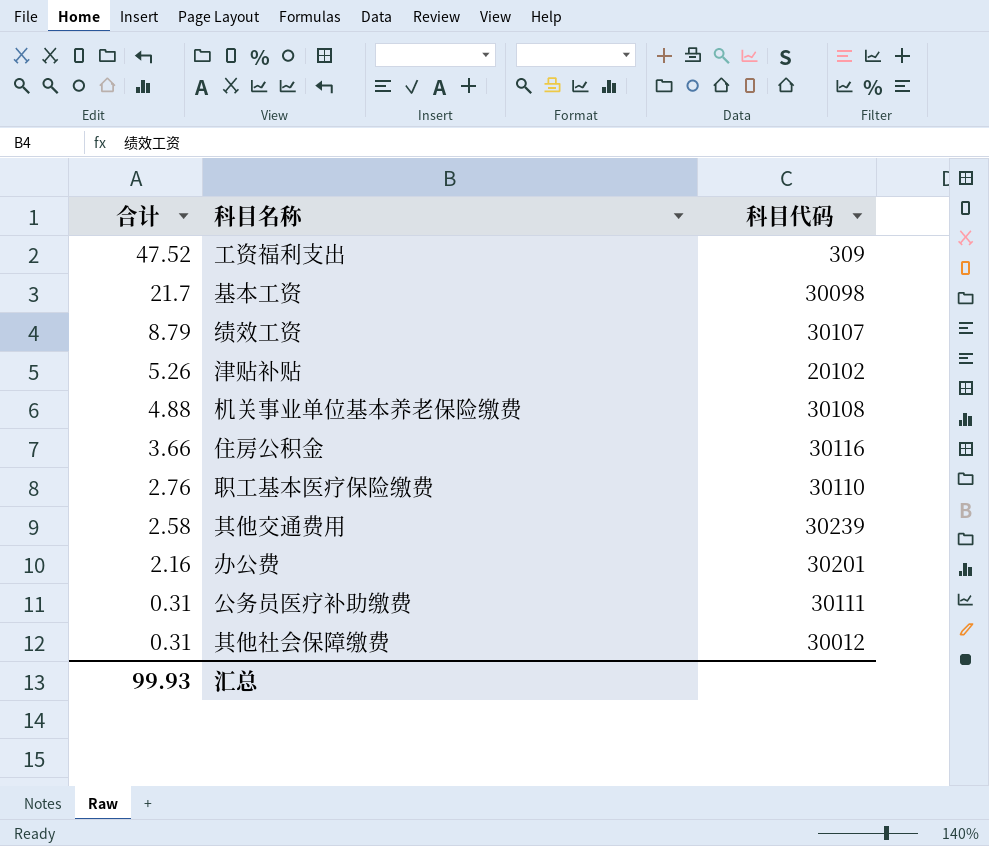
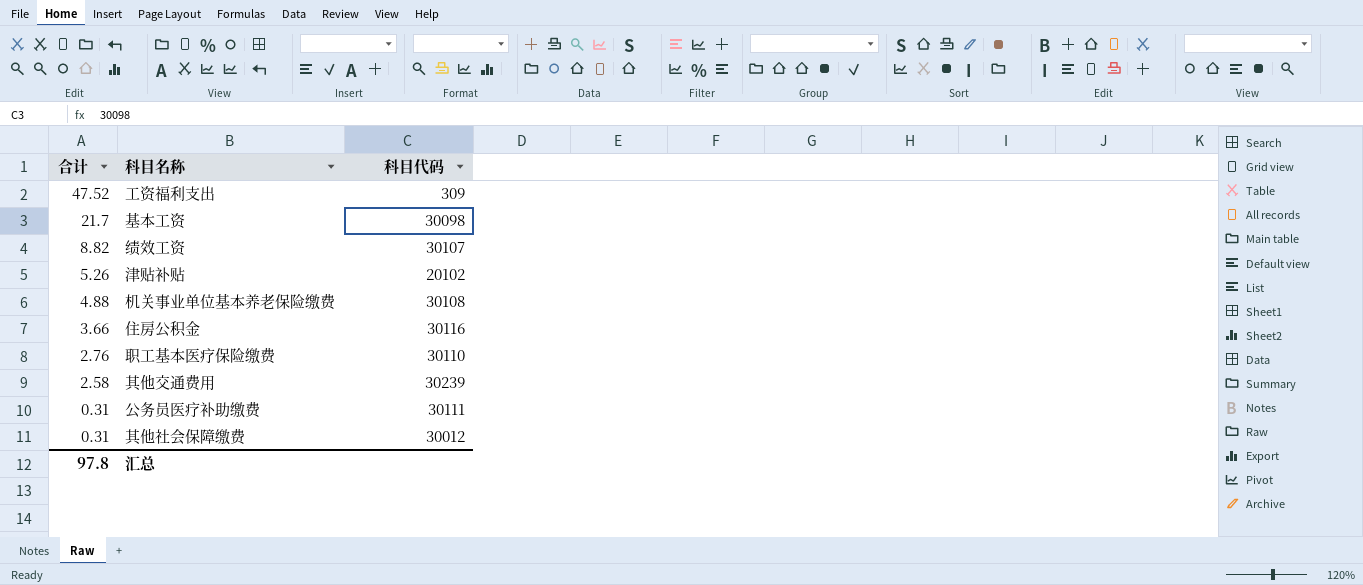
row 办公费: 2.16 | 30201 -> none
绩效工资 | 合计: 8.79 -> 8.82
汇总 | 合计: 99.93 -> 97.8

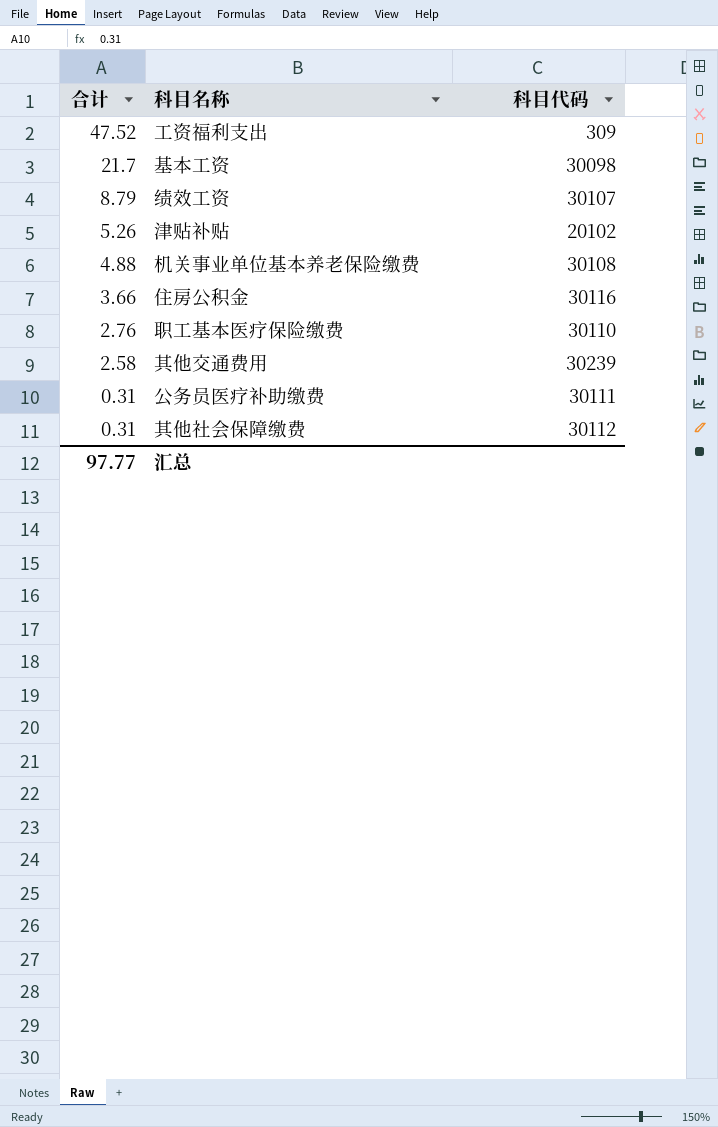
绩效工资 | 合计: 8.82 -> 8.79
其他社会保障缴费 | 科目代码: 30012 -> 30112
汇总 | 合计: 97.8 -> 97.77

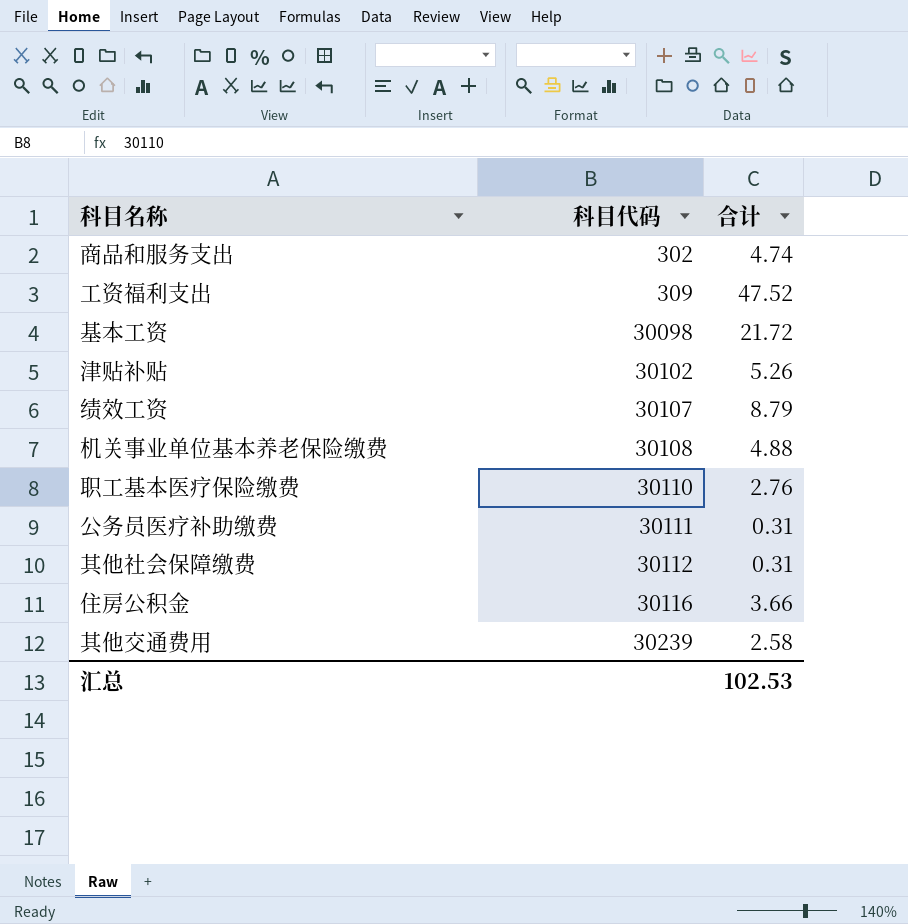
row order: 合计 descending -> 科目代码 ascending
column 合计 | position: 1 -> 3
row 商品和服务支出: none -> 302 | 4.74
基本工资 | 合计: 21.7 -> 21.72
津贴补贴 | 科目代码: 20102 -> 30102
汇总 | 合计: 97.77 -> 102.53

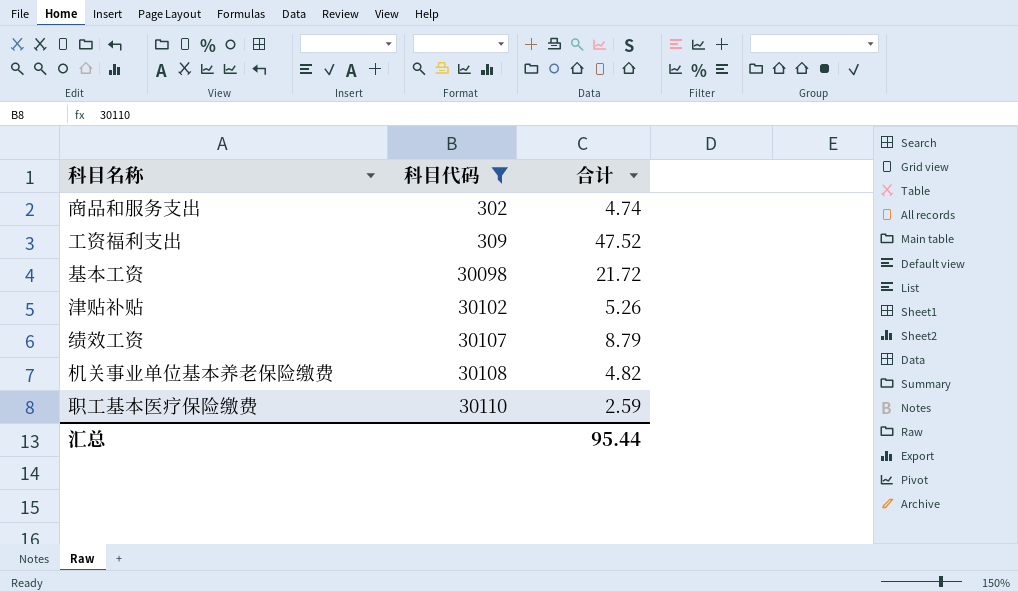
filter: none -> 科目代码 <= 30110
机关事业单位基本养老保险缴费 | 合计: 4.88 -> 4.82
职工基本医疗保险缴费 | 合计: 2.76 -> 2.59
汇总 | 合计: 102.53 -> 95.44

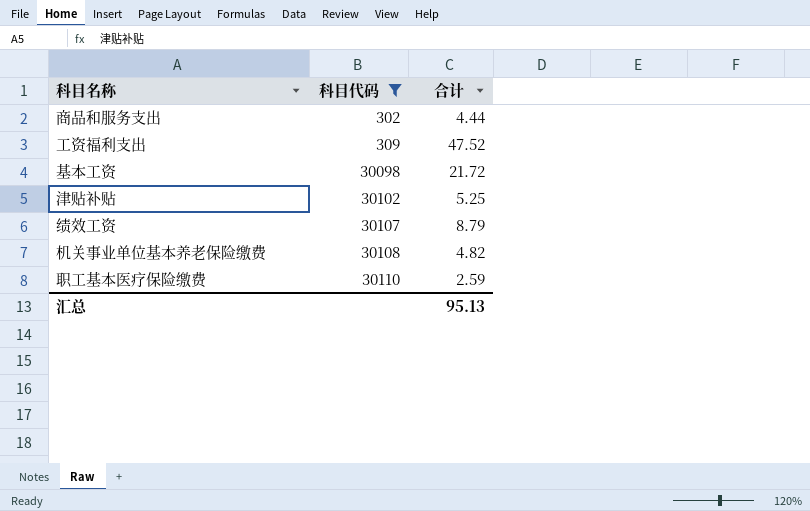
商品和服务支出 | 合计: 4.74 -> 4.44
津贴补贴 | 合计: 5.26 -> 5.25
汇总 | 合计: 95.44 -> 95.13

